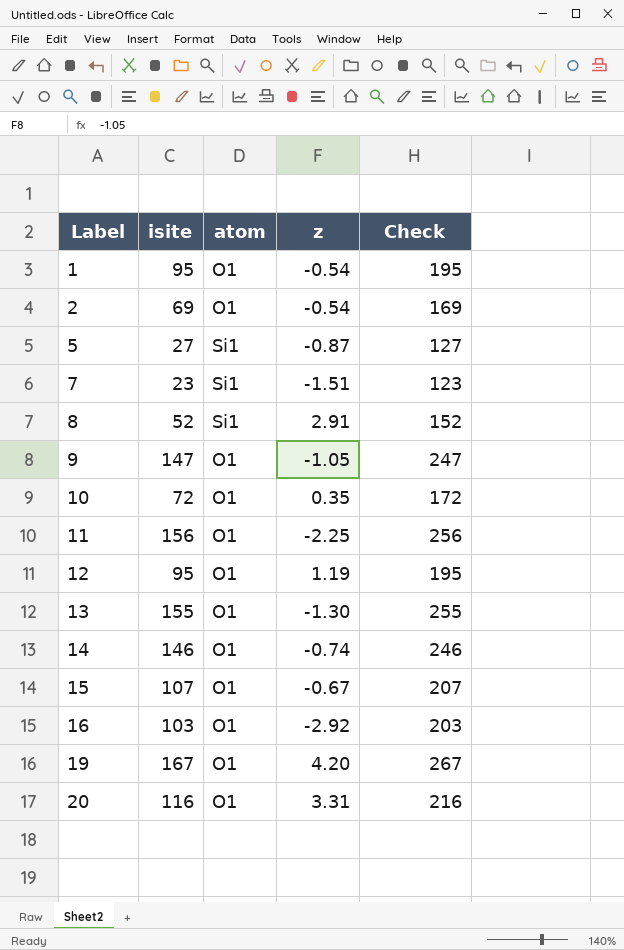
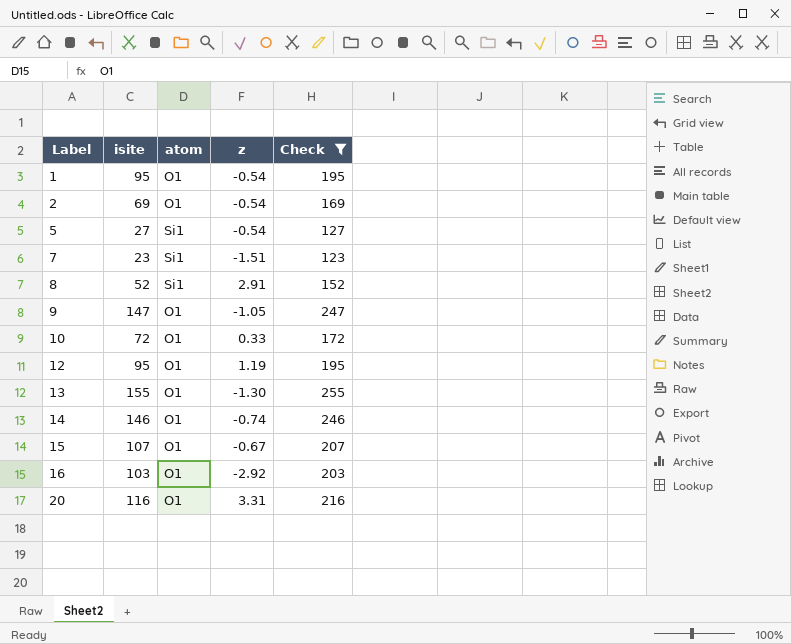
filter: none -> Check <= 255
5 | z: -0.87 -> -0.54
10 | z: 0.35 -> 0.33

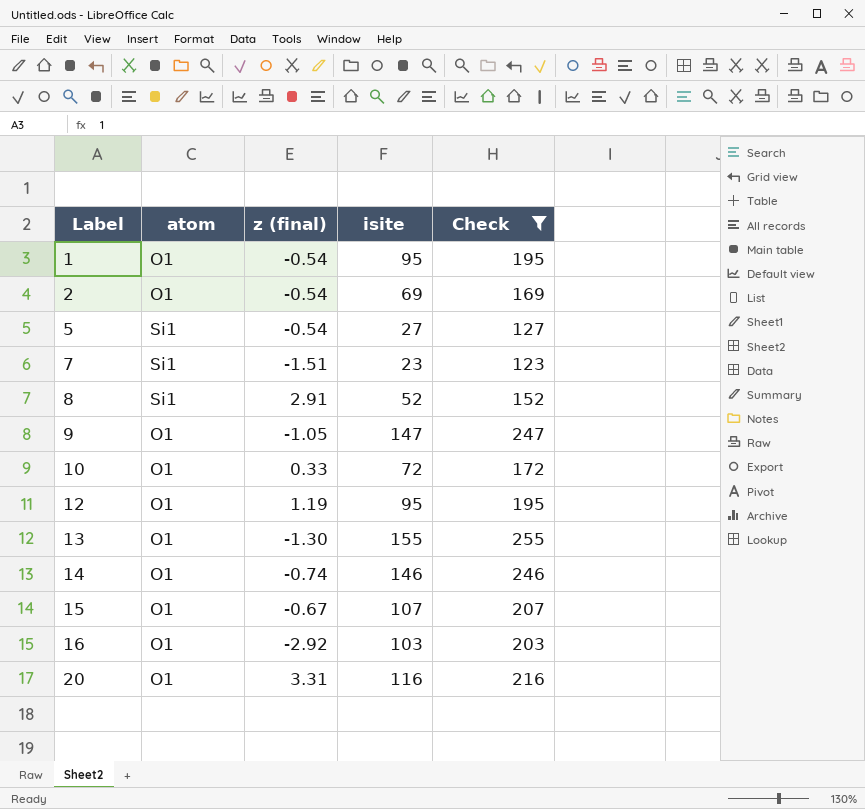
column name: z -> z (final)
column isite | position: 2 -> 4

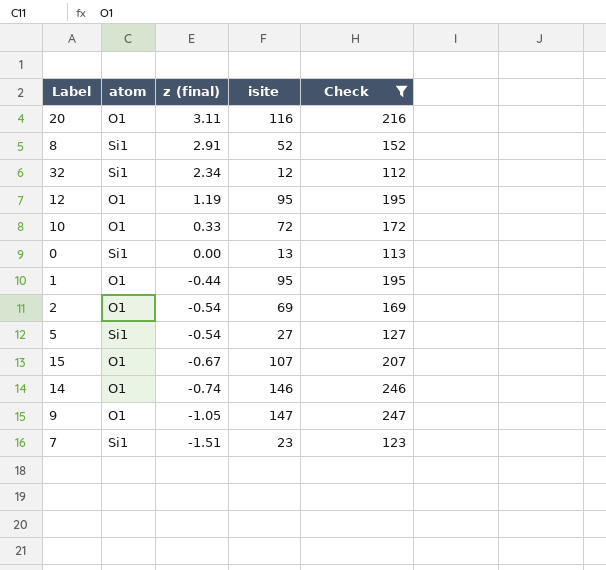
row order: Label ascending -> z (final) descending
row 13: O1 | -1.30 | 155 | 255 -> none
row 16: O1 | -2.92 | 103 | 203 -> none
20 | z (final): 3.31 -> 3.11
row 32: none -> Si1 | 2.34 | 12 | 112
row 0: none -> Si1 | 0.00 | 13 | 113
1 | z (final): -0.54 -> -0.44

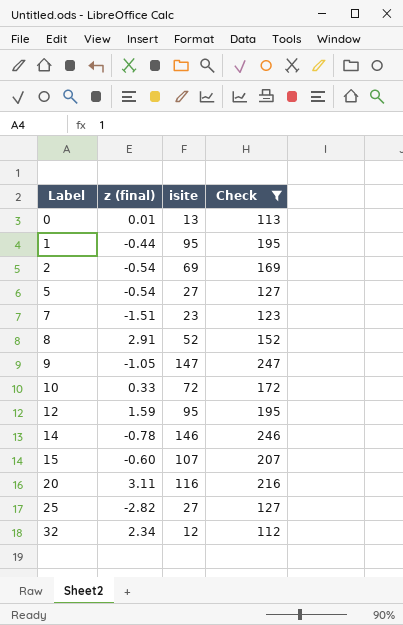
row order: z (final) descending -> Label ascending
column atom | position: 2 -> none
0 | z (final): 0.00 -> 0.01
12 | z (final): 1.19 -> 1.59
14 | z (final): -0.74 -> -0.78
15 | z (final): -0.67 -> -0.60
row 25: none -> -2.82 | 27 | 127

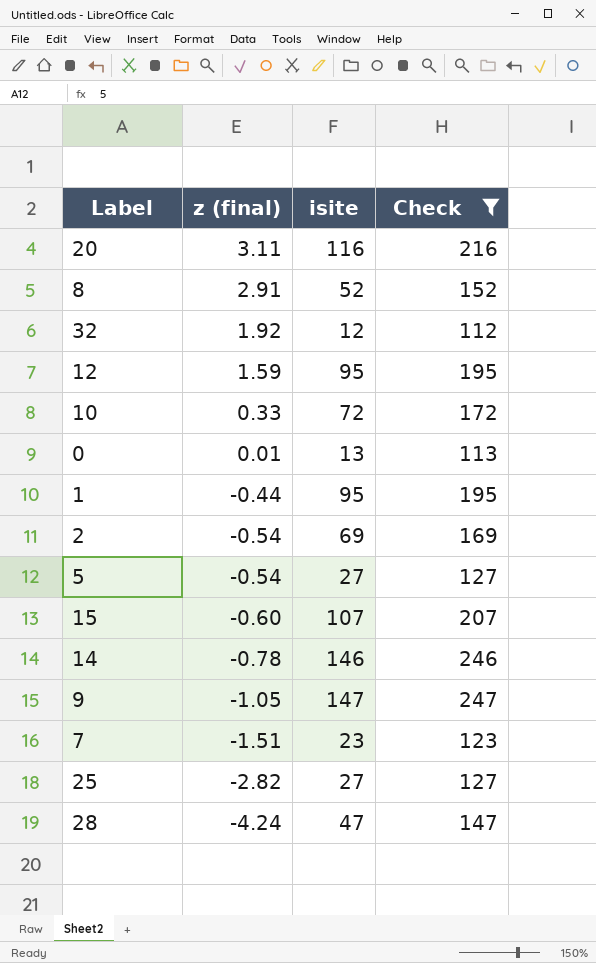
row order: Label ascending -> z (final) descending
32 | z (final): 2.34 -> 1.92
row 28: none -> -4.24 | 47 | 147

